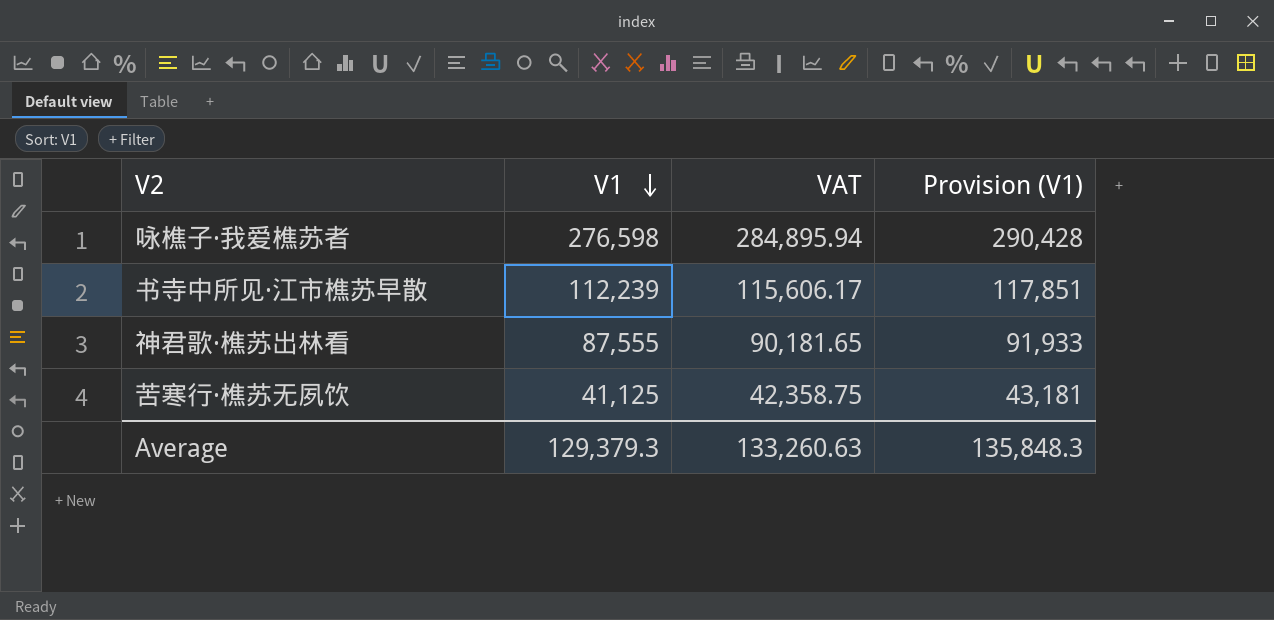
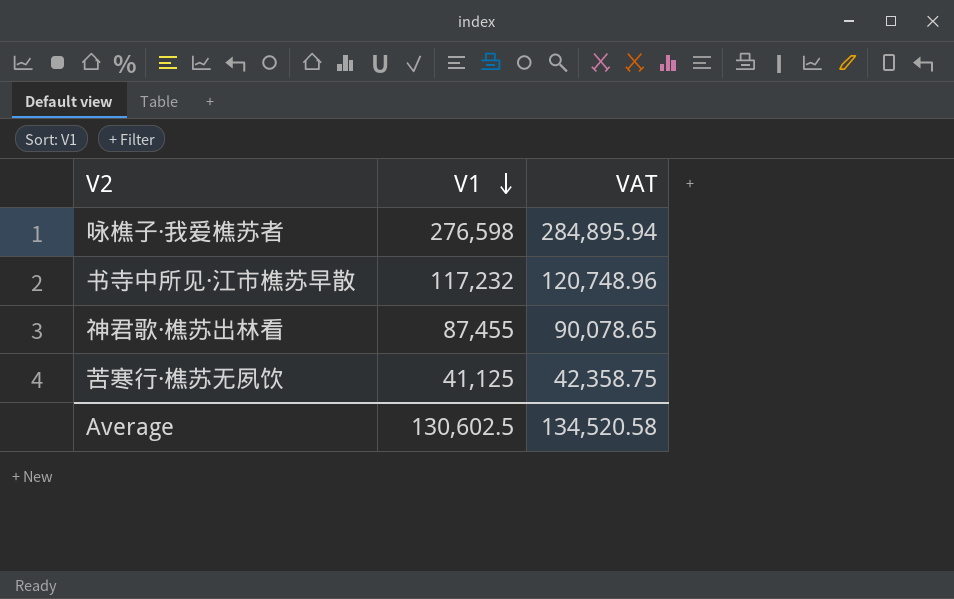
column Provision (V1) | formula: [V1] * 1.05 -> none
书寺中所见·江市樵苏早散 | V1: 112,239 -> 117,232
书寺中所见·江市樵苏早散 | VAT: 115,606.17 -> 120,748.96
神君歌·樵苏出林看 | V1: 87,555 -> 87,455
神君歌·樵苏出林看 | VAT: 90,181.65 -> 90,078.65
Average | V1: 129,379.3 -> 130,602.5
Average | VAT: 133,260.63 -> 134,520.58

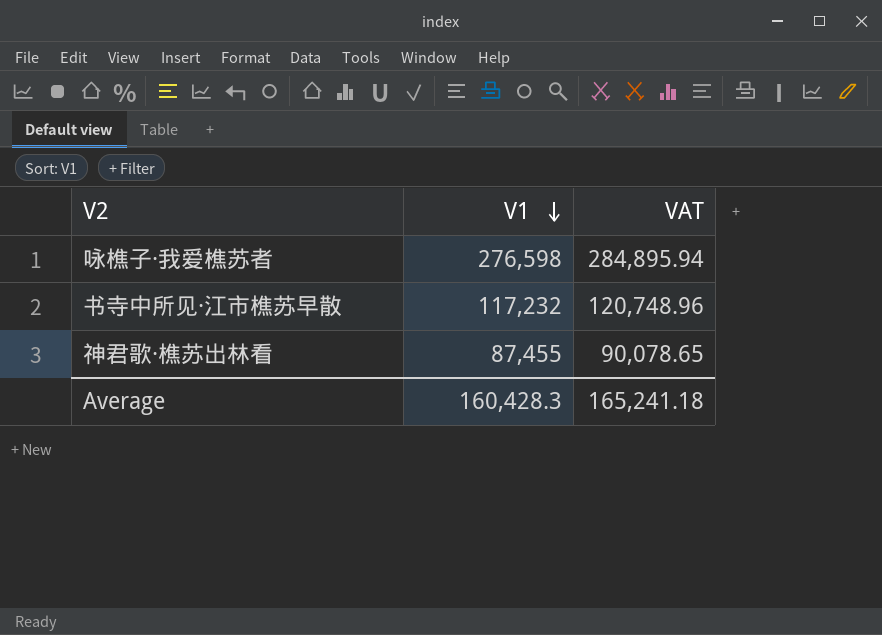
row 苦寒行·樵苏无夙饮: 41,125 | 42,358.75 -> none
Average | V1: 130,602.5 -> 160,428.3
Average | VAT: 134,520.58 -> 165,241.18

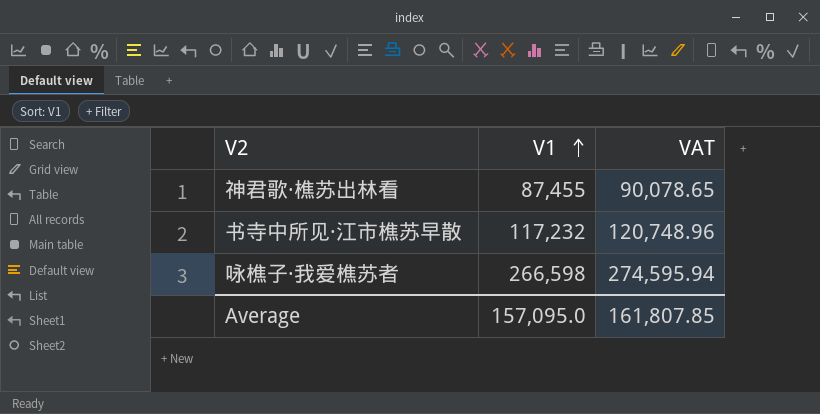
row order: V1 descending -> V1 ascending
咏樵子·我爱樵苏者 | V1: 276,598 -> 266,598
咏樵子·我爱樵苏者 | VAT: 284,895.94 -> 274,595.94
Average | V1: 160,428.3 -> 157,095.0
Average | VAT: 165,241.18 -> 161,807.85

